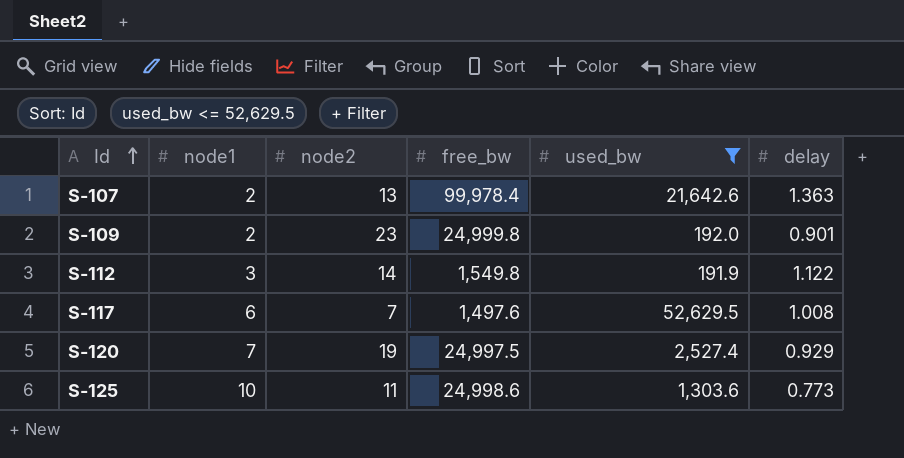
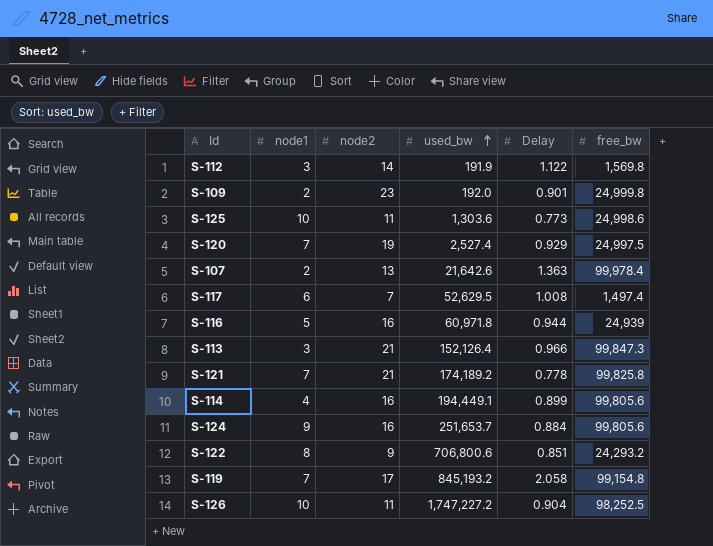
filter: used_bw <= 52,629.5 -> none
row order: Id ascending -> used_bw ascending
column name: delay -> Delay
column free_bw | position: 4 -> 6
S-112 | free_bw: 1,549.8 -> 1,569.8
S-117 | free_bw: 1,497.6 -> 1,497.4

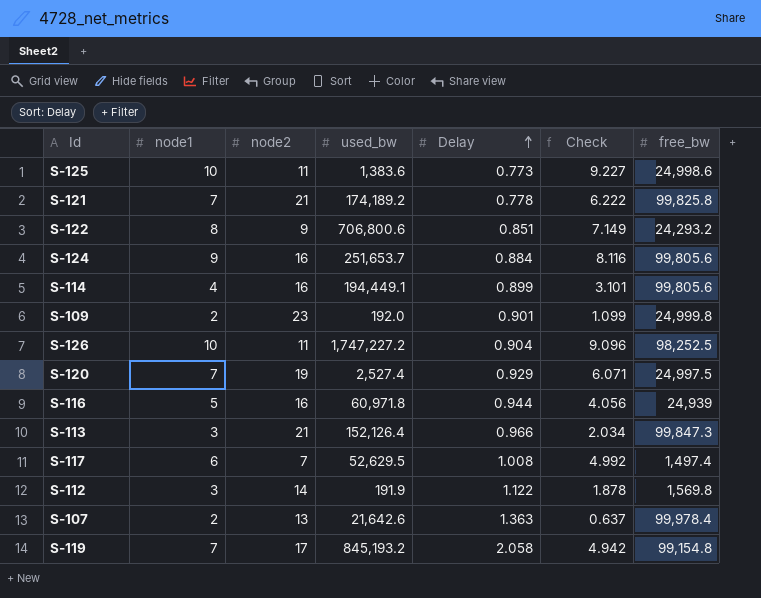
row order: used_bw ascending -> Delay ascending
column Check | formula: none -> [node1] - [Delay]
S-125 | used_bw: 1,303.6 -> 1,383.6

